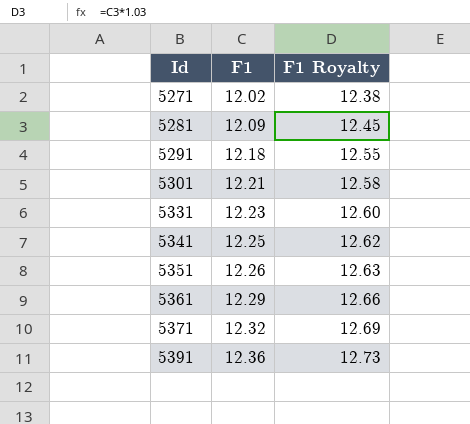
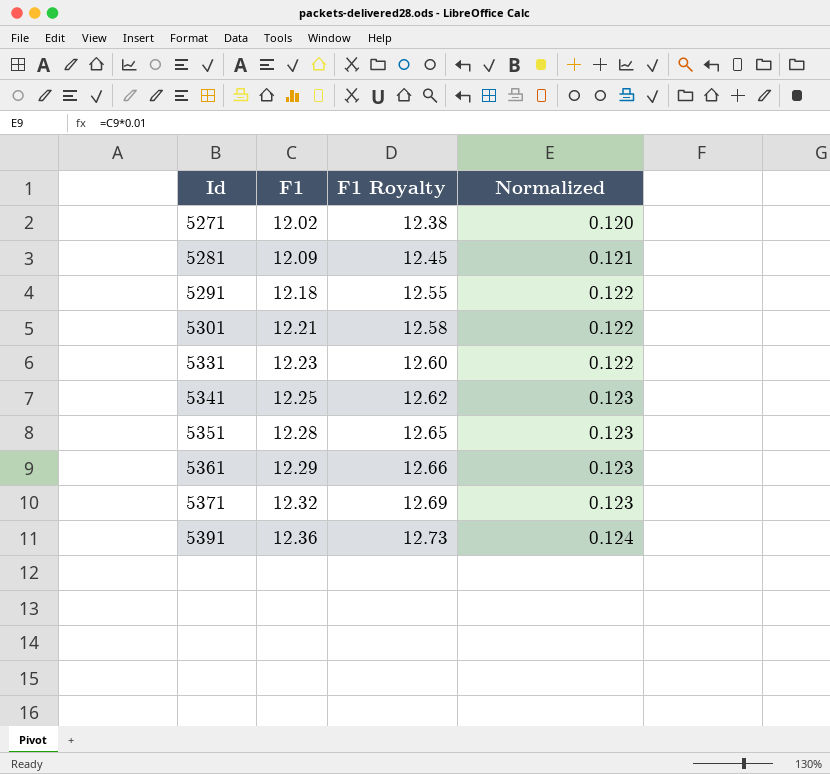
column Normalized | formula: none -> [F1] * 0.01
5351 | F1: 12.26 -> 12.28
5351 | F1 Royalty: 12.63 -> 12.65

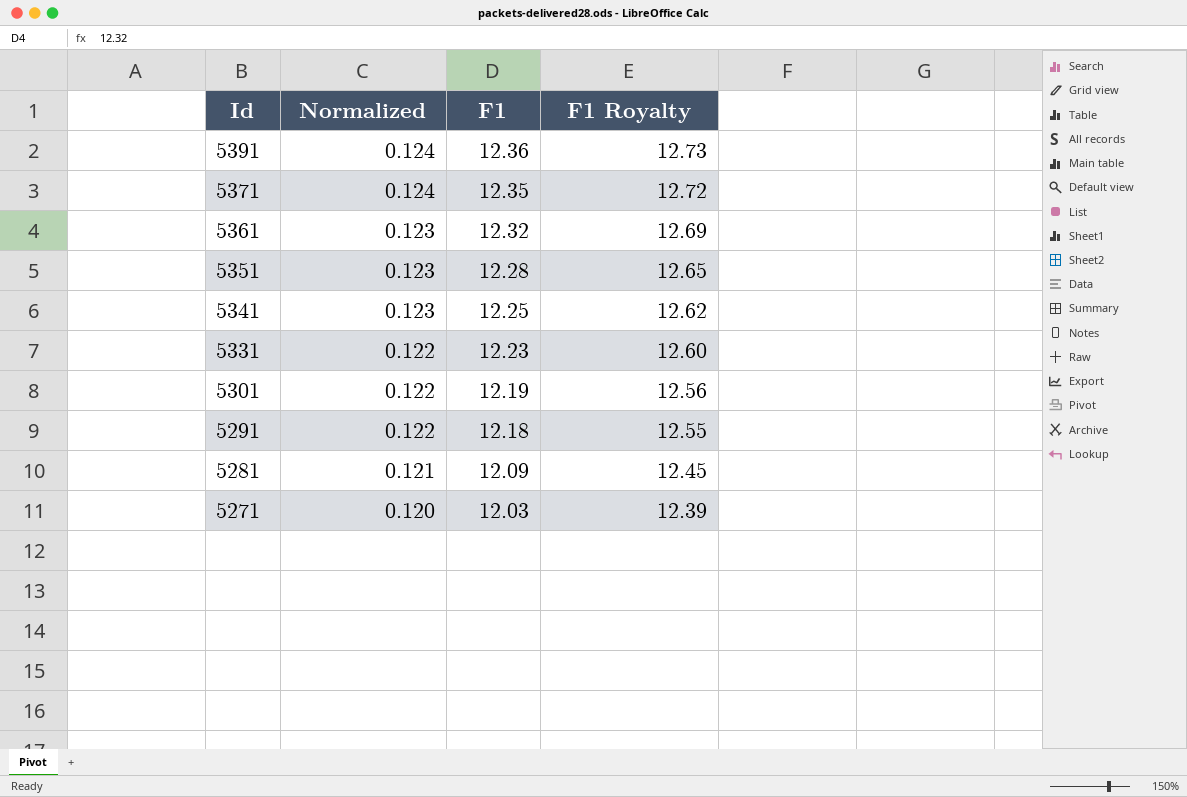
row order: Id ascending -> Id descending
column Normalized | position: 4 -> 2
5371 | Normalized: 0.123 -> 0.124
5371 | F1: 12.32 -> 12.35
5371 | F1 Royalty: 12.69 -> 12.72
5361 | F1: 12.29 -> 12.32
5361 | F1 Royalty: 12.66 -> 12.69
5301 | F1: 12.21 -> 12.19
5301 | F1 Royalty: 12.58 -> 12.56
5271 | F1: 12.02 -> 12.03
5271 | F1 Royalty: 12.38 -> 12.39

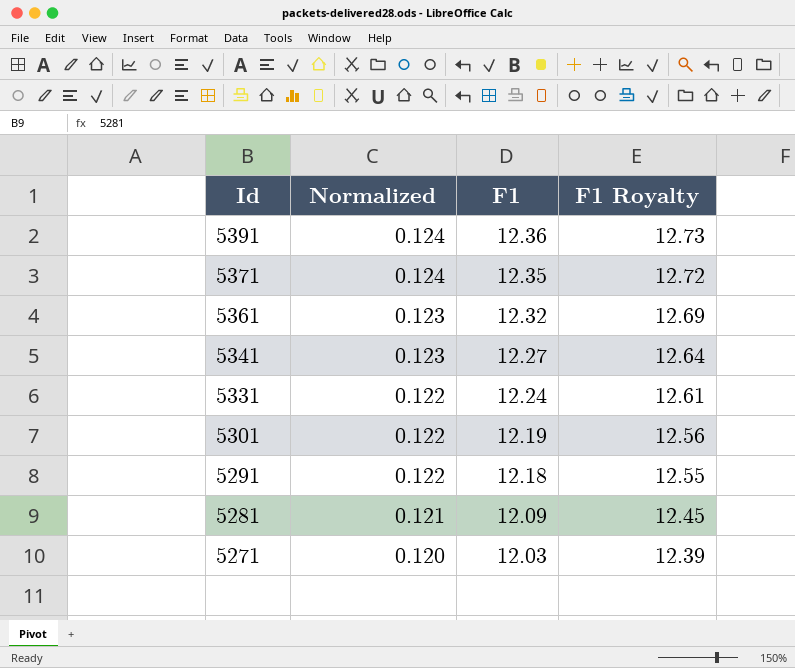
row 5351: 0.123 | 12.28 | 12.65 -> none
5341 | F1: 12.25 -> 12.27
5341 | F1 Royalty: 12.62 -> 12.64
5331 | F1: 12.23 -> 12.24
5331 | F1 Royalty: 12.60 -> 12.61

